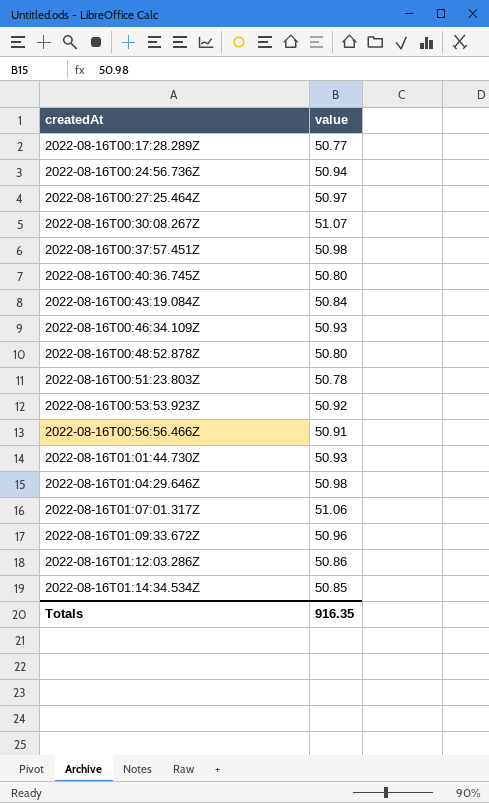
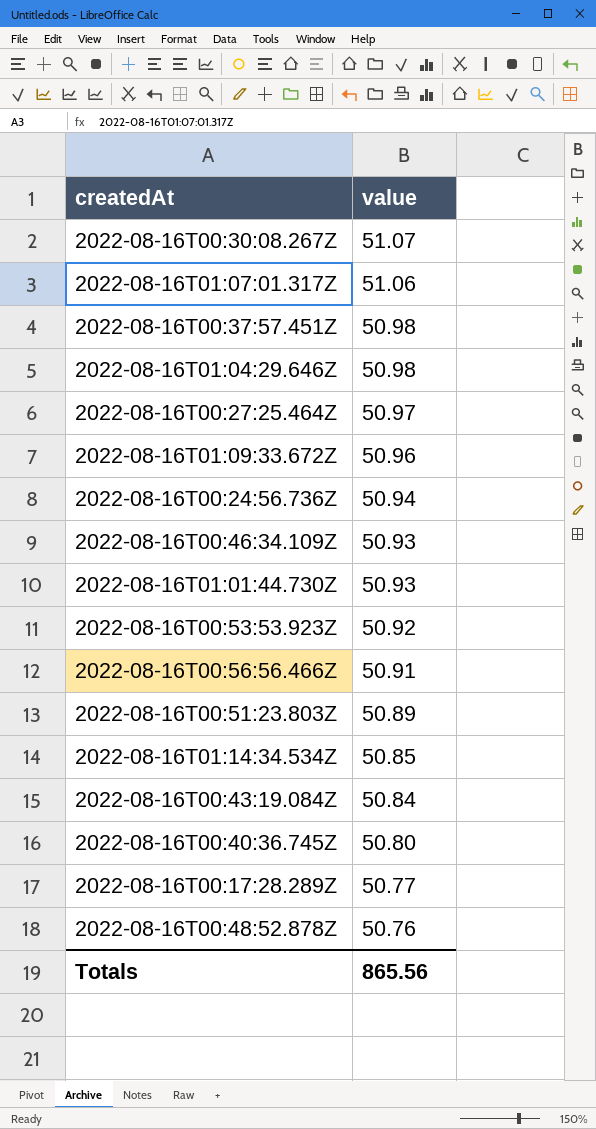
row order: createdAt ascending -> value descending
row 2022-08-16T01:12:03.286Z: 50.86 -> none
2022-08-16T00:51:23.803Z | value: 50.78 -> 50.89
2022-08-16T00:48:52.878Z | value: 50.80 -> 50.76
Totals | value: 916.35 -> 865.56

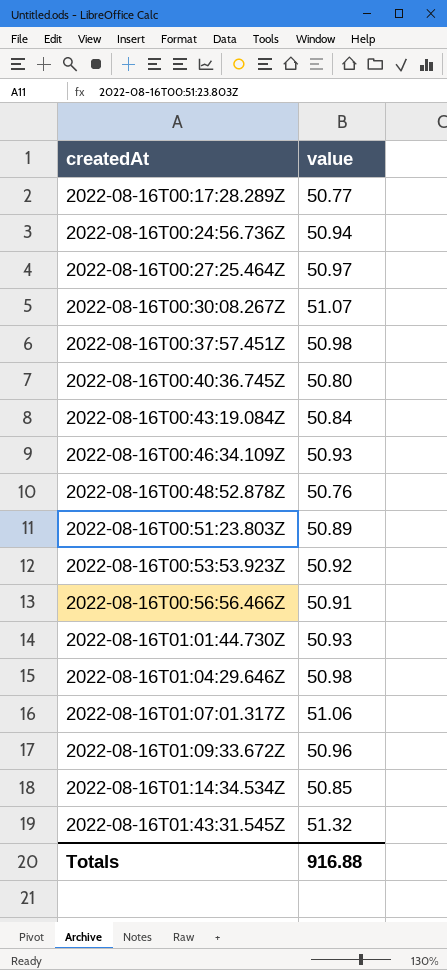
row order: value descending -> createdAt ascending
row 2022-08-16T01:43:31.545Z: none -> 51.32
Totals | value: 865.56 -> 916.88

